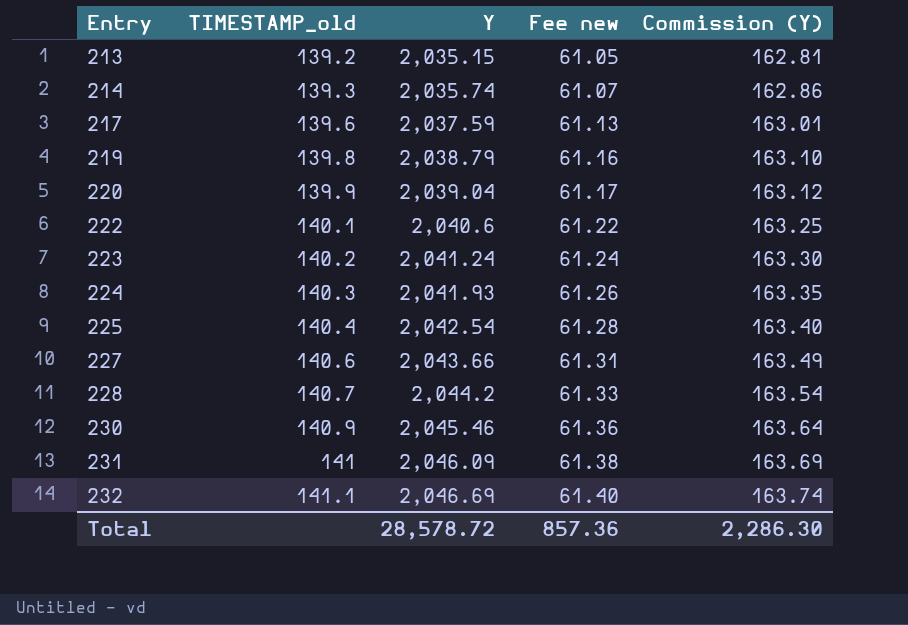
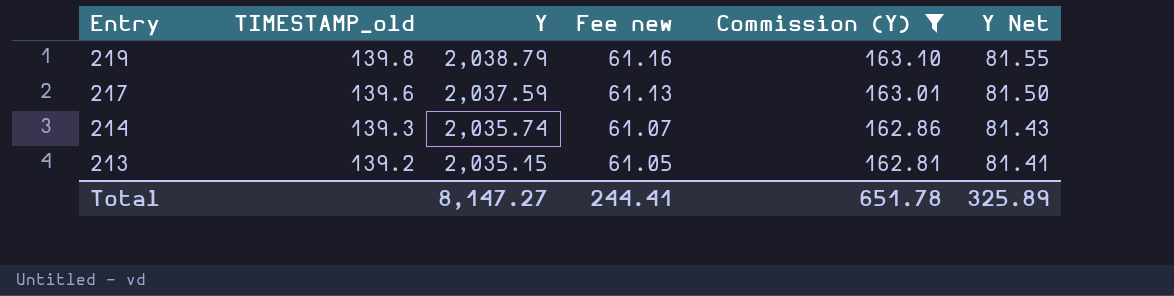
filter: none -> Commission (Y) <= 163.10
row order: Entry ascending -> Entry descending
column Y Net | formula: none -> [Y] * 0.04
Total | Y: 28,578.72 -> 8,147.27
Total | Fee new: 857.36 -> 244.41
Total | Commission (Y): 2,286.30 -> 651.78

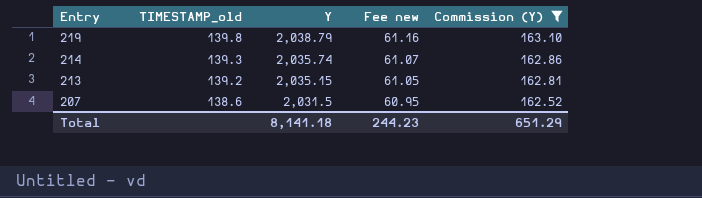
column Y Net | formula: [Y] * 0.04 -> none
row 217: 139.6 | 2,037.59 | 61.13 | 163.01 | 81.50 -> none
row 207: none -> 138.6 | 2,031.5 | 60.95 | 162.52
Total | Y: 8,147.27 -> 8,141.18
Total | Fee new: 244.41 -> 244.23
Total | Commission (Y): 651.78 -> 651.29

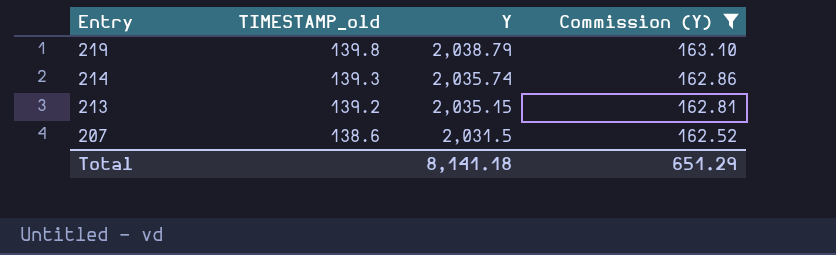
column Fee new | formula: [Y] * 0.03 -> none

